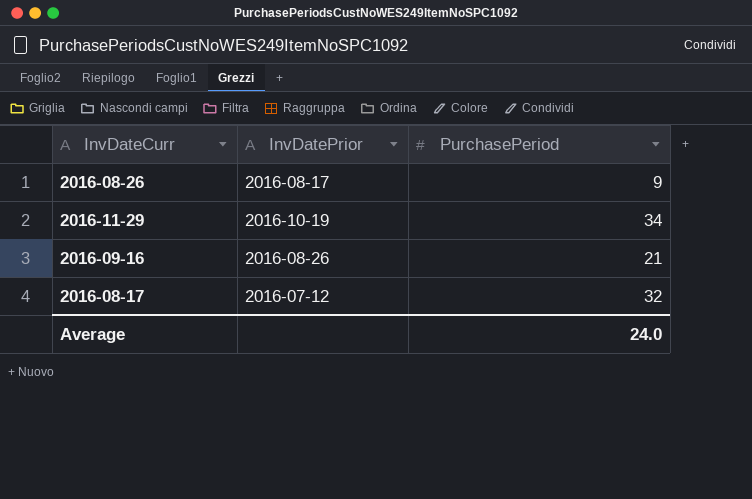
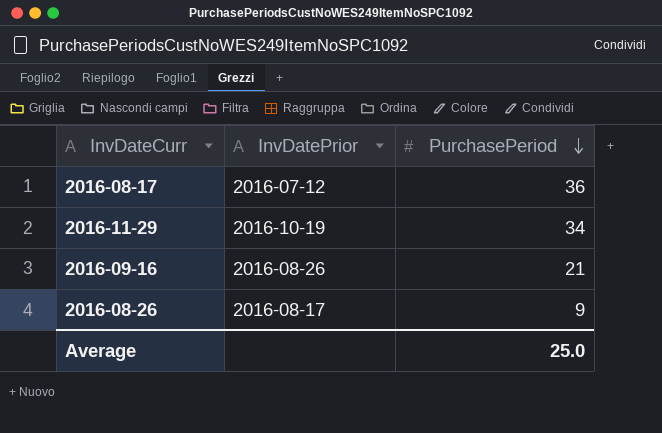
row order: none -> PurchasePeriod descending
2016-08-17 | PurchasePeriod: 32 -> 36
Average | PurchasePeriod: 24.0 -> 25.0

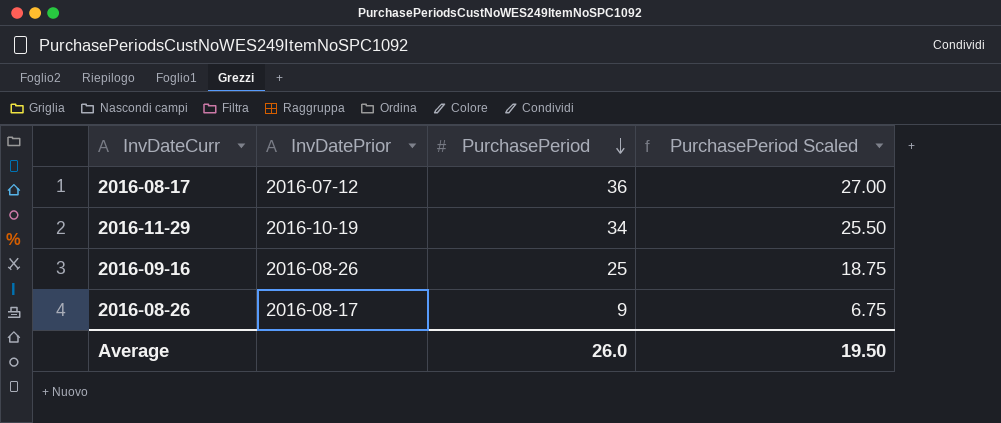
column PurchasePeriod Scaled | formula: none -> [PurchasePeriod] * 0.75
2016-09-16 | PurchasePeriod: 21 -> 25
Average | PurchasePeriod: 25.0 -> 26.0

